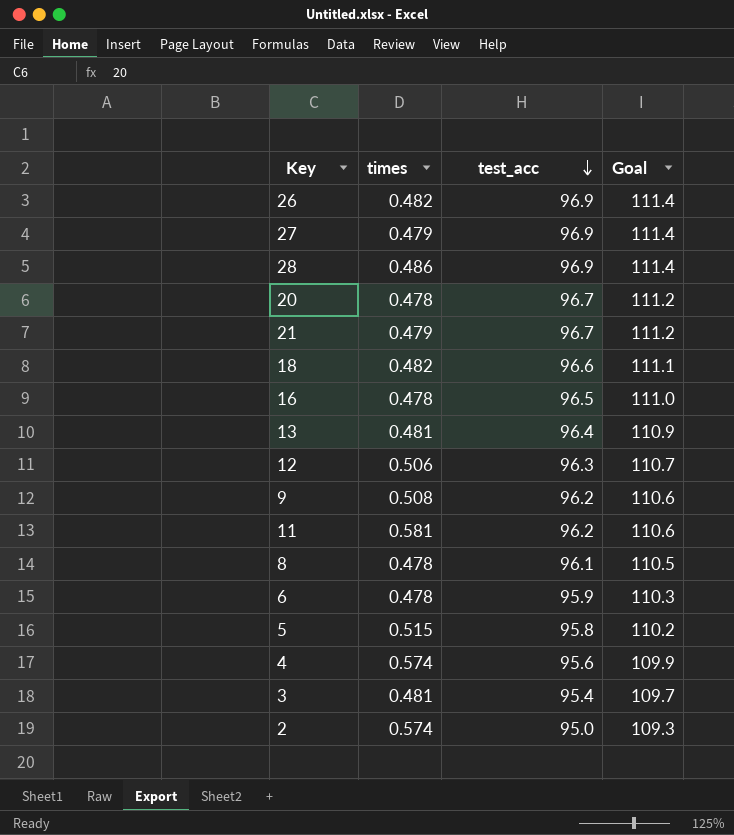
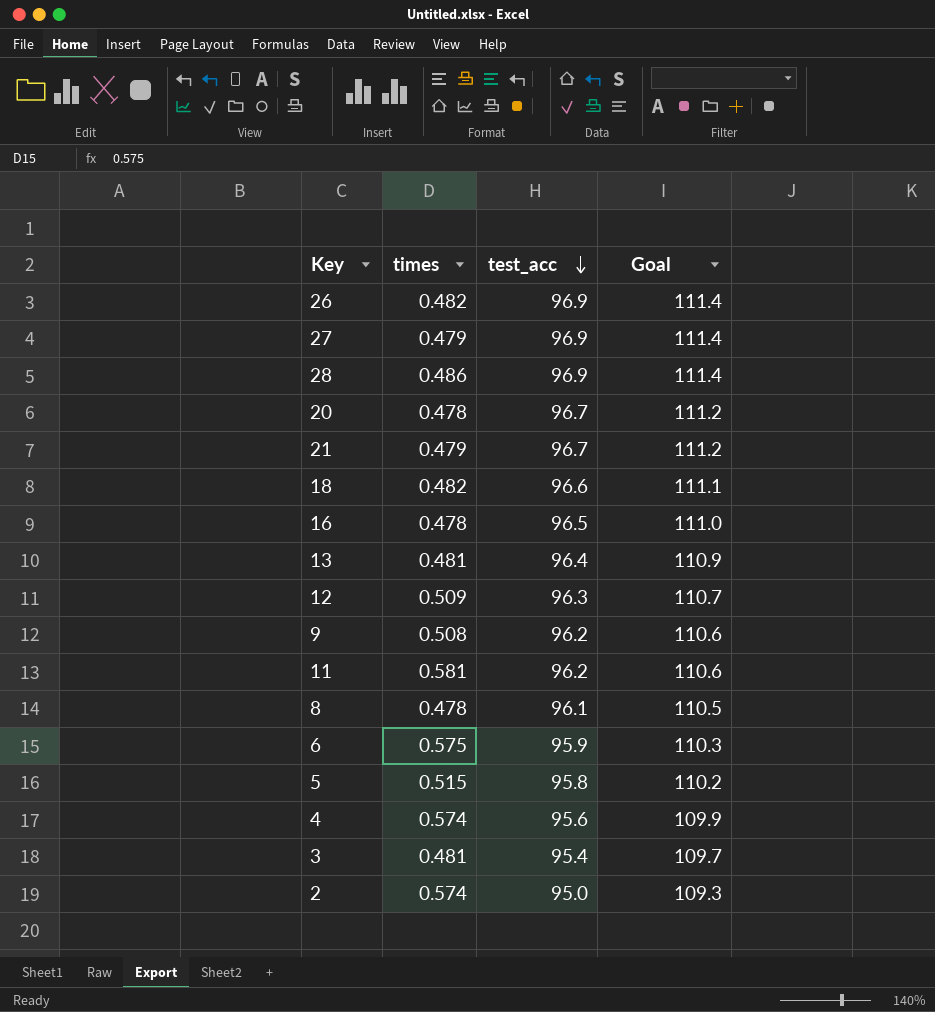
12 | times: 0.506 -> 0.509
6 | times: 0.478 -> 0.575

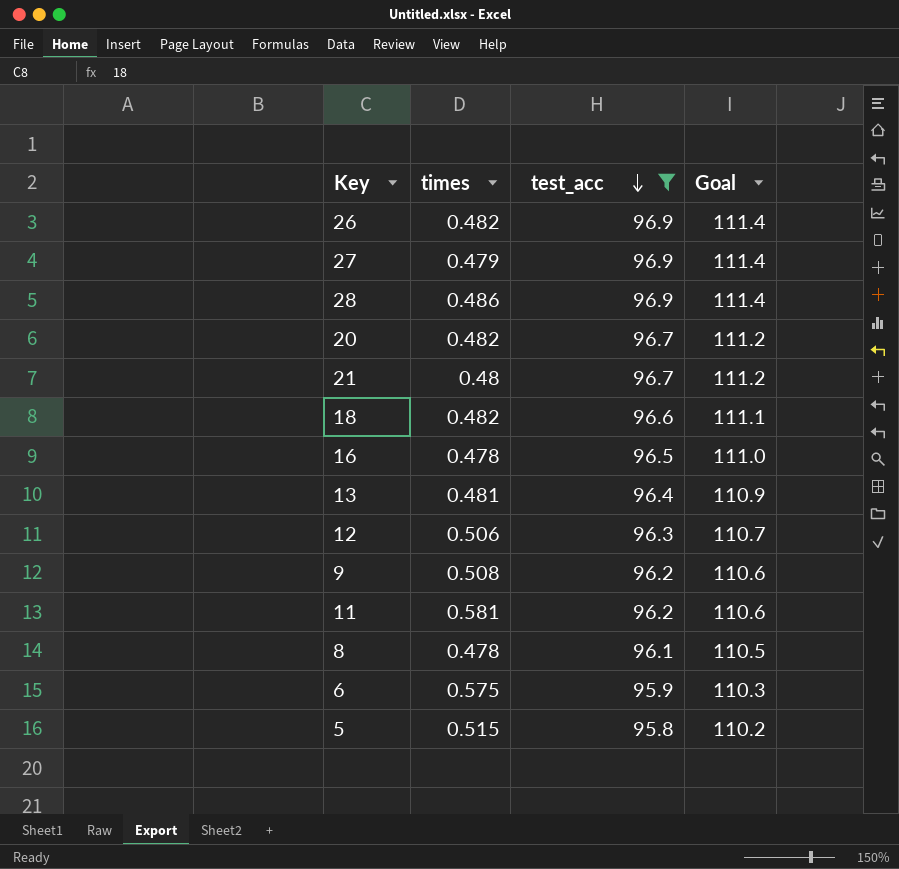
filter: none -> test_acc >= 95.8
20 | times: 0.478 -> 0.482
21 | times: 0.479 -> 0.48
12 | times: 0.509 -> 0.506

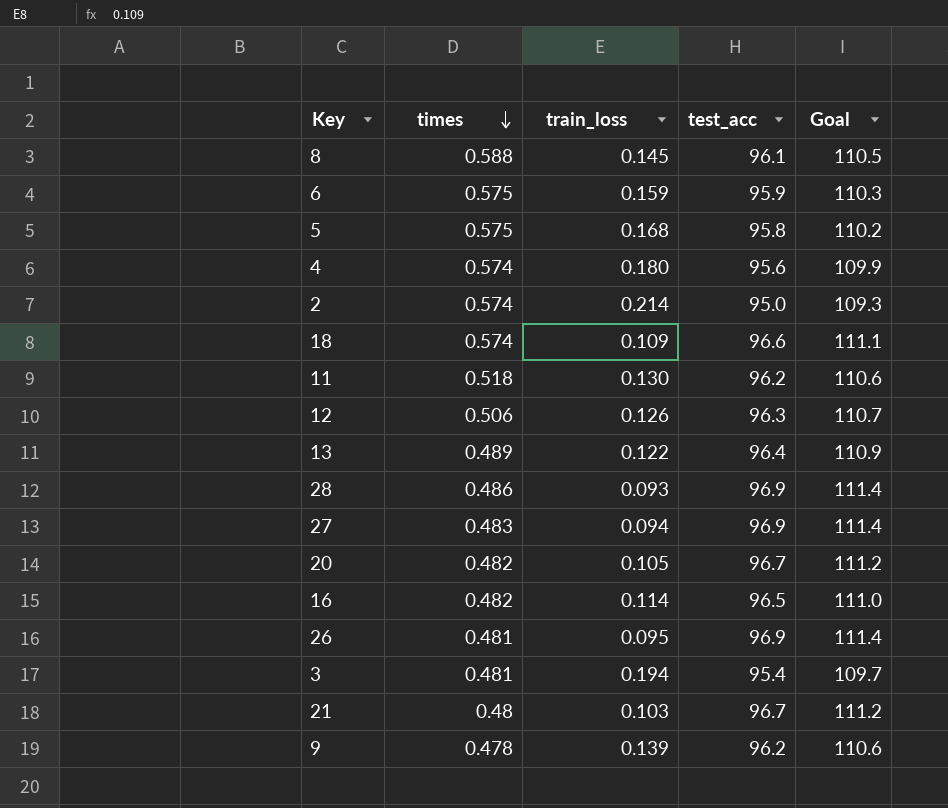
filter: test_acc >= 95.8 -> none
row order: test_acc descending -> times descending
column train_loss | position: none -> 3
8 | times: 0.478 -> 0.588
5 | times: 0.515 -> 0.575
18 | times: 0.482 -> 0.574
11 | times: 0.581 -> 0.518
13 | times: 0.481 -> 0.489
27 | times: 0.479 -> 0.483
16 | times: 0.478 -> 0.482
26 | times: 0.482 -> 0.481
9 | times: 0.508 -> 0.478

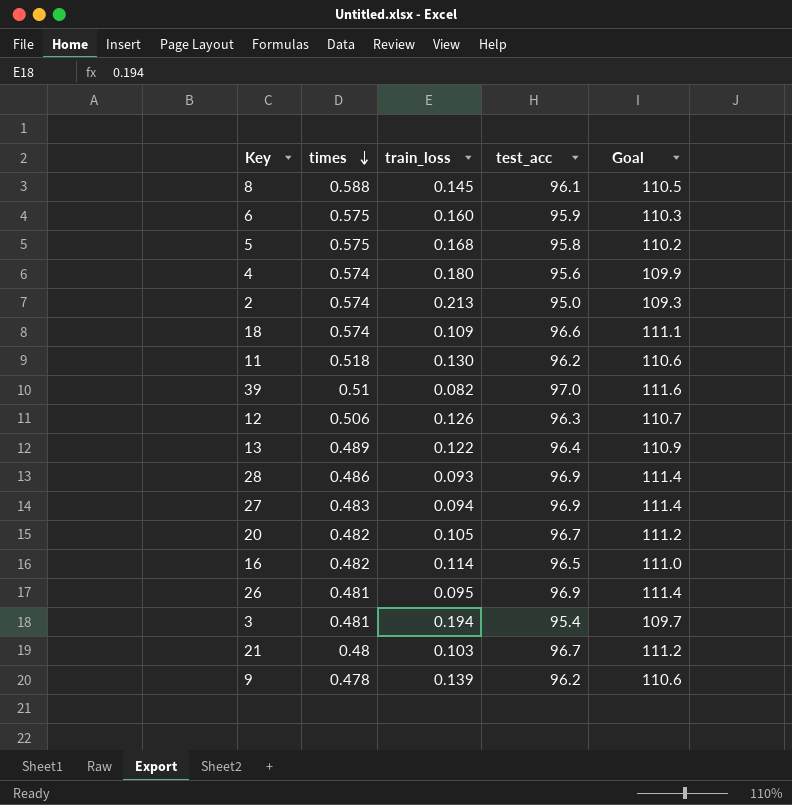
6 | train_loss: 0.159 -> 0.160
2 | train_loss: 0.214 -> 0.213
row 39: none -> 0.51 | 0.082 | 97.0 | 111.6

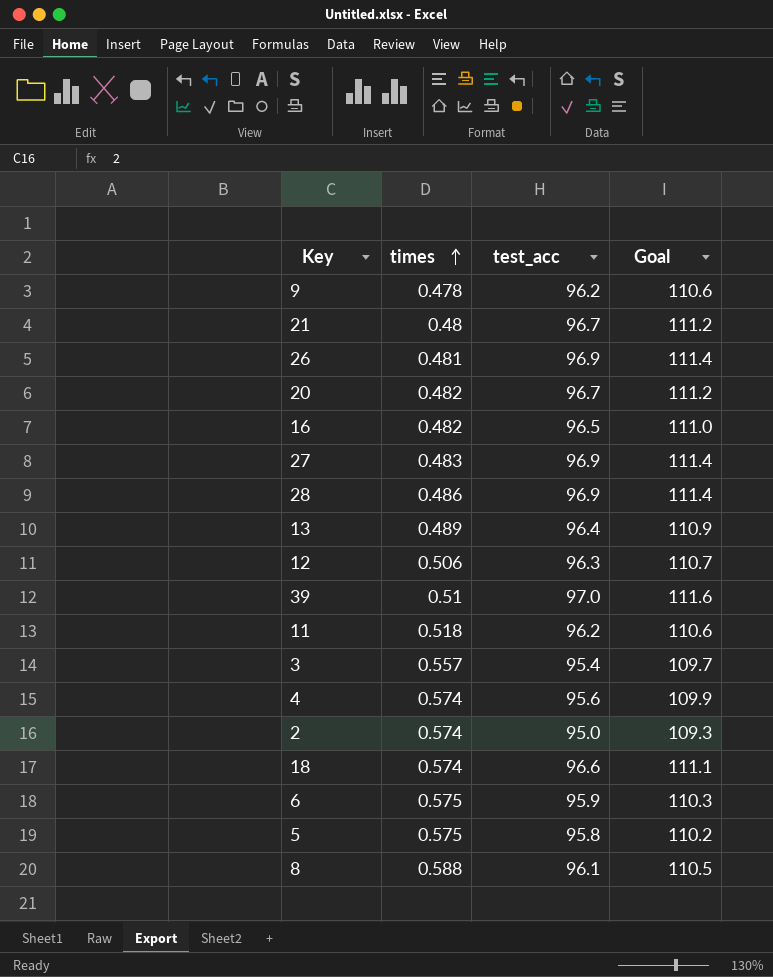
row order: times descending -> times ascending
column train_loss | position: 3 -> none
3 | times: 0.481 -> 0.557

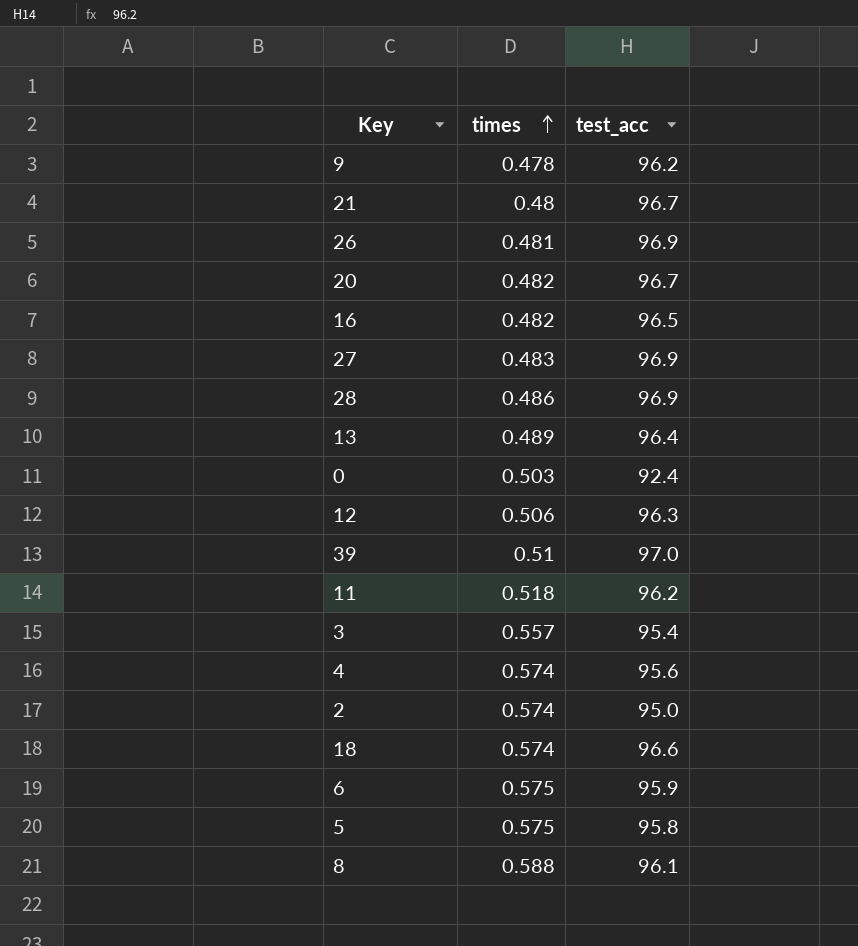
column Goal | formula: [test_acc] * 1.15 -> none
row 0: none -> 0.503 | 92.4

